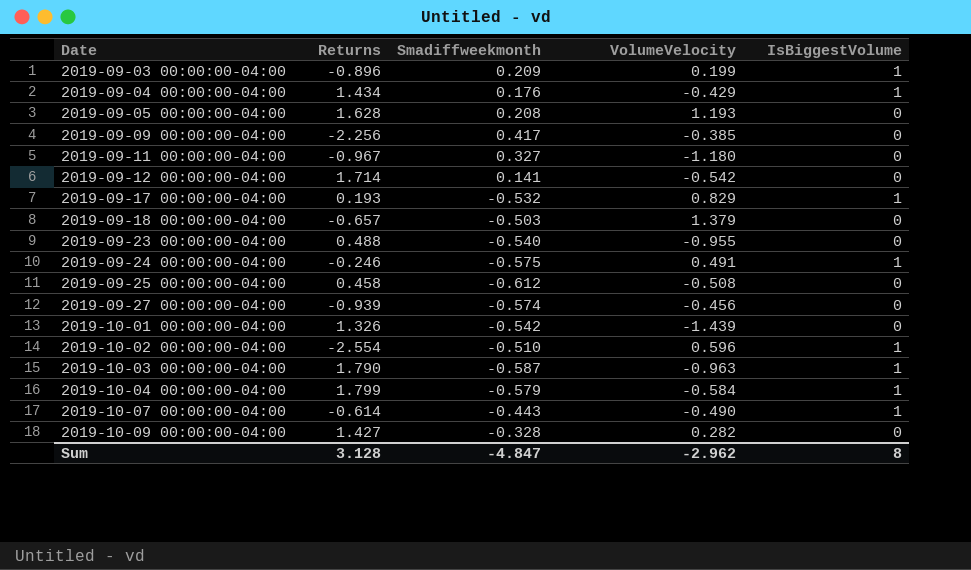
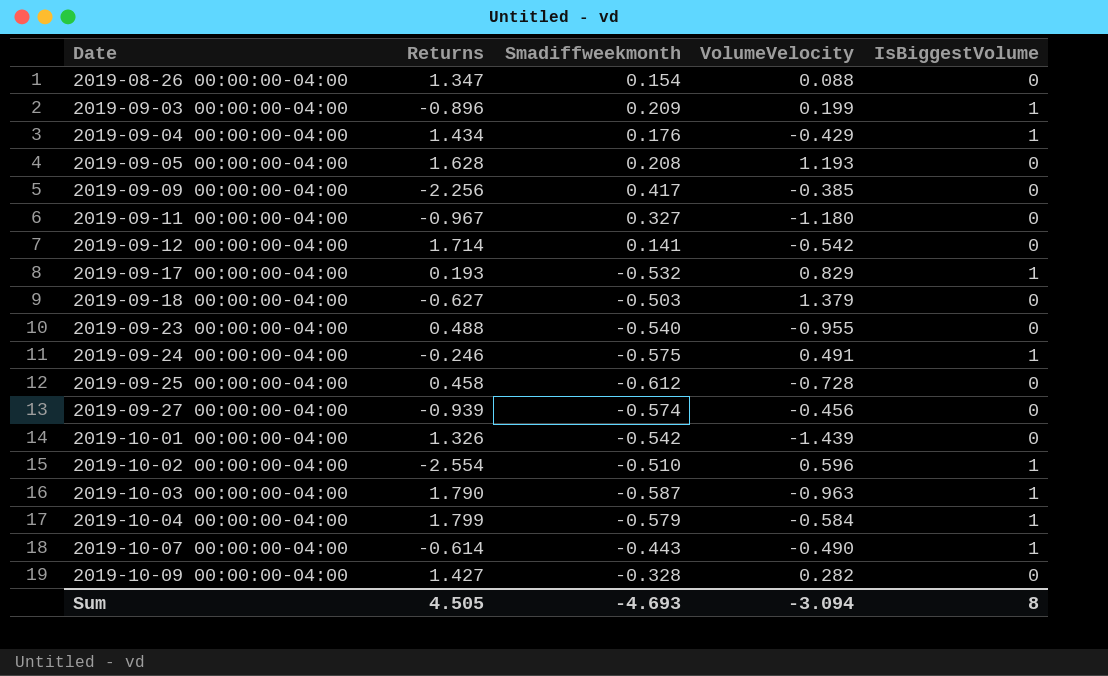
row 2019-08-26 00:00:00-04:00: none -> 1.347 | 0.154 | 0.088 | 0
2019-09-18 00:00:00-04:00 | Returns: -0.657 -> -0.627
2019-09-25 00:00:00-04:00 | VolumeVelocity: -0.508 -> -0.728
Sum | Returns: 3.128 -> 4.505
Sum | Smadiffweekmonth: -4.847 -> -4.693
Sum | VolumeVelocity: -2.962 -> -3.094

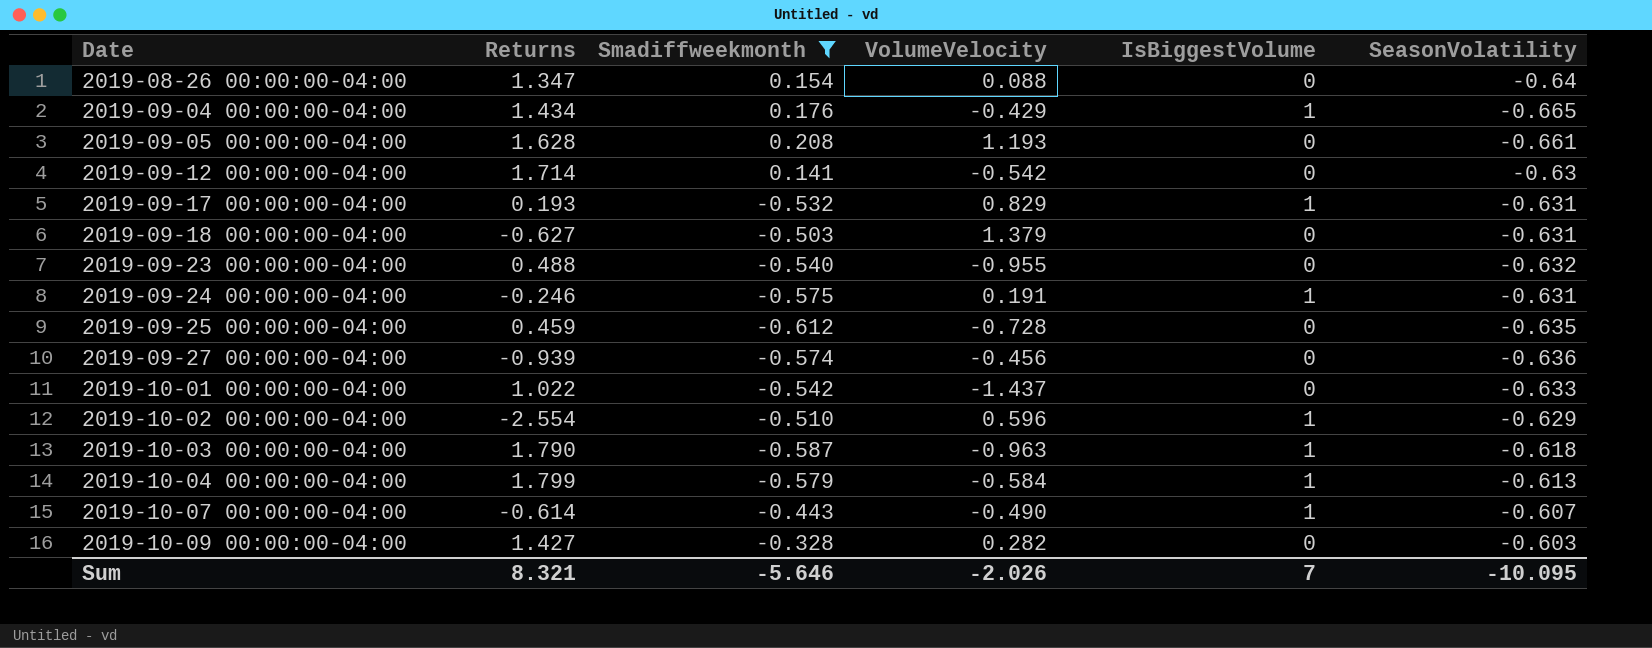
filter: none -> Smadiffweekmonth <= 0.208
column SeasonVolatility | position: none -> 6
2019-09-24 00:00:00-04:00 | VolumeVelocity: 0.491 -> 0.191
2019-09-25 00:00:00-04:00 | Returns: 0.458 -> 0.459
2019-10-01 00:00:00-04:00 | Returns: 1.326 -> 1.022
2019-10-01 00:00:00-04:00 | VolumeVelocity: -1.439 -> -1.437
Sum | Returns: 4.505 -> 8.321
Sum | Smadiffweekmonth: -4.693 -> -5.646
Sum | VolumeVelocity: -3.094 -> -2.026
Sum | IsBiggestVolume: 8 -> 7

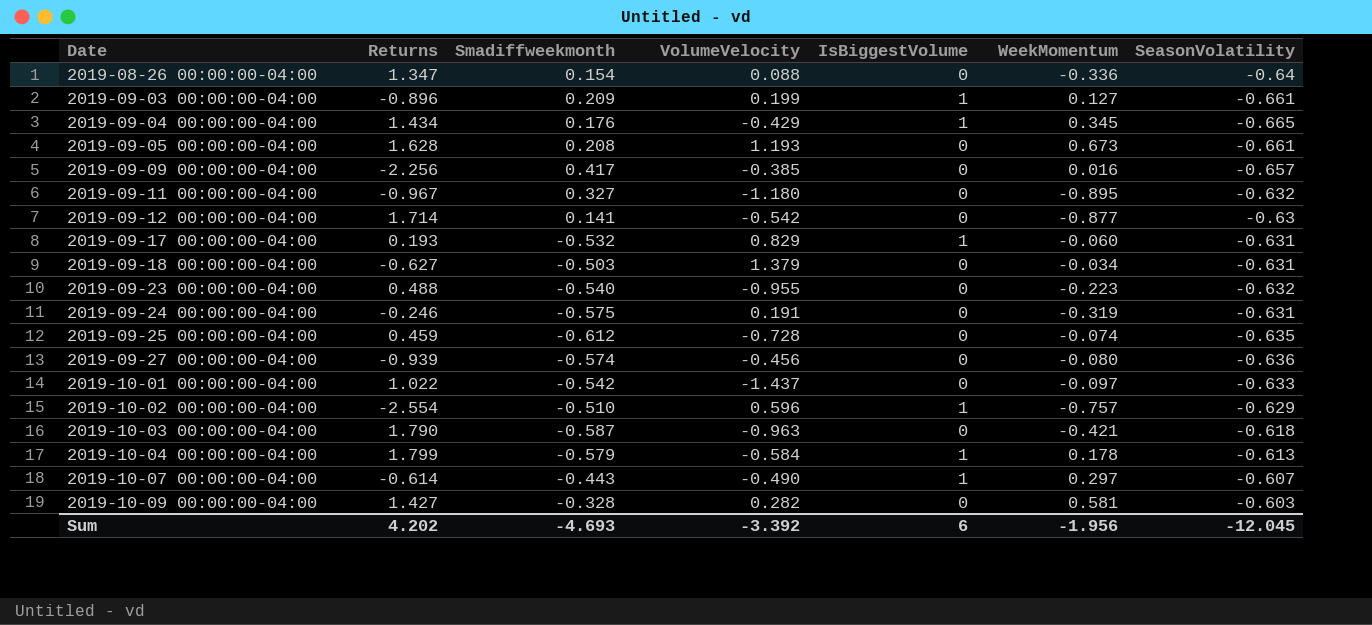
filter: Smadiffweekmonth <= 0.208 -> none
column WeekMomentum | position: none -> 6
2019-09-24 00:00:00-04:00 | IsBiggestVolume: 1 -> 0
2019-10-03 00:00:00-04:00 | IsBiggestVolume: 1 -> 0
Sum | Returns: 8.321 -> 4.202
Sum | Smadiffweekmonth: -5.646 -> -4.693
Sum | VolumeVelocity: -2.026 -> -3.392
Sum | IsBiggestVolume: 7 -> 6
Sum | SeasonVolatility: -10.095 -> -12.045

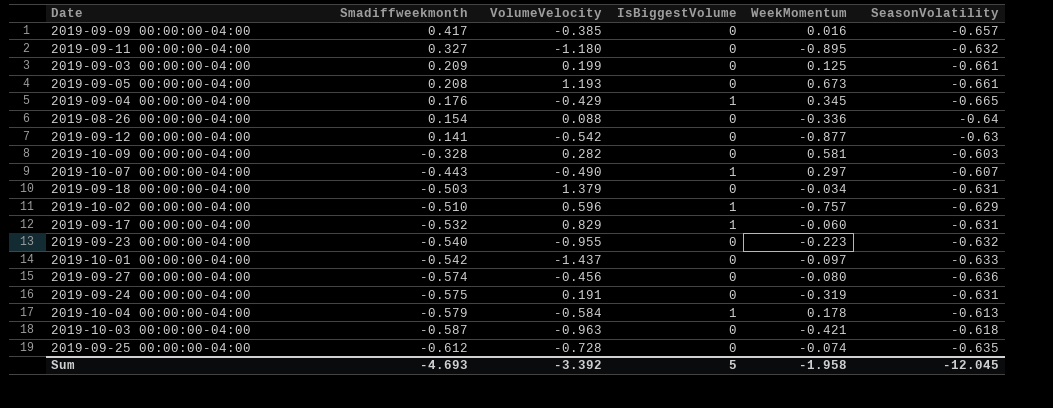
row order: Date ascending -> Smadiffweekmonth descending
column Returns | position: 2 -> none
2019-09-03 00:00:00-04:00 | IsBiggestVolume: 1 -> 0
2019-09-03 00:00:00-04:00 | WeekMomentum: 0.127 -> 0.125
Sum | IsBiggestVolume: 6 -> 5
Sum | WeekMomentum: -1.956 -> -1.958

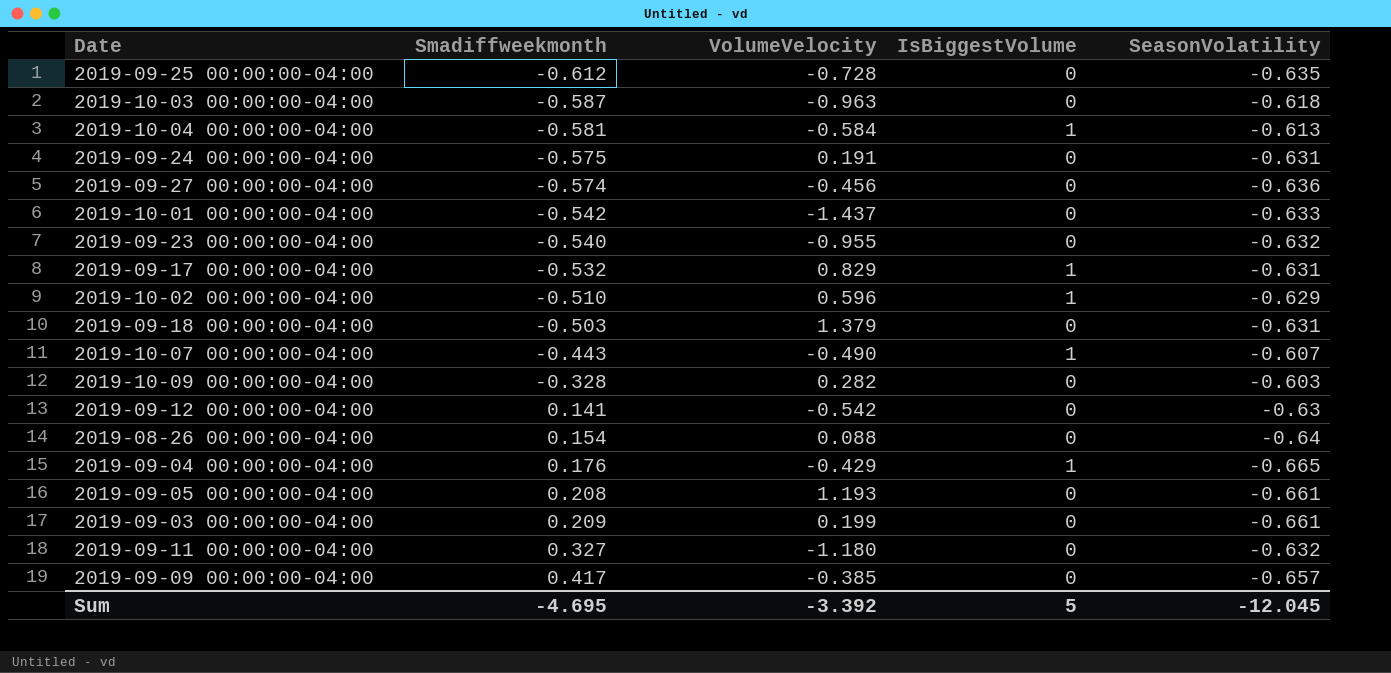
row order: Smadiffweekmonth descending -> Smadiffweekmonth ascending
column WeekMomentum | position: 5 -> none
2019-10-04 00:00:00-04:00 | Smadiffweekmonth: -0.579 -> -0.581
Sum | Smadiffweekmonth: -4.693 -> -4.695

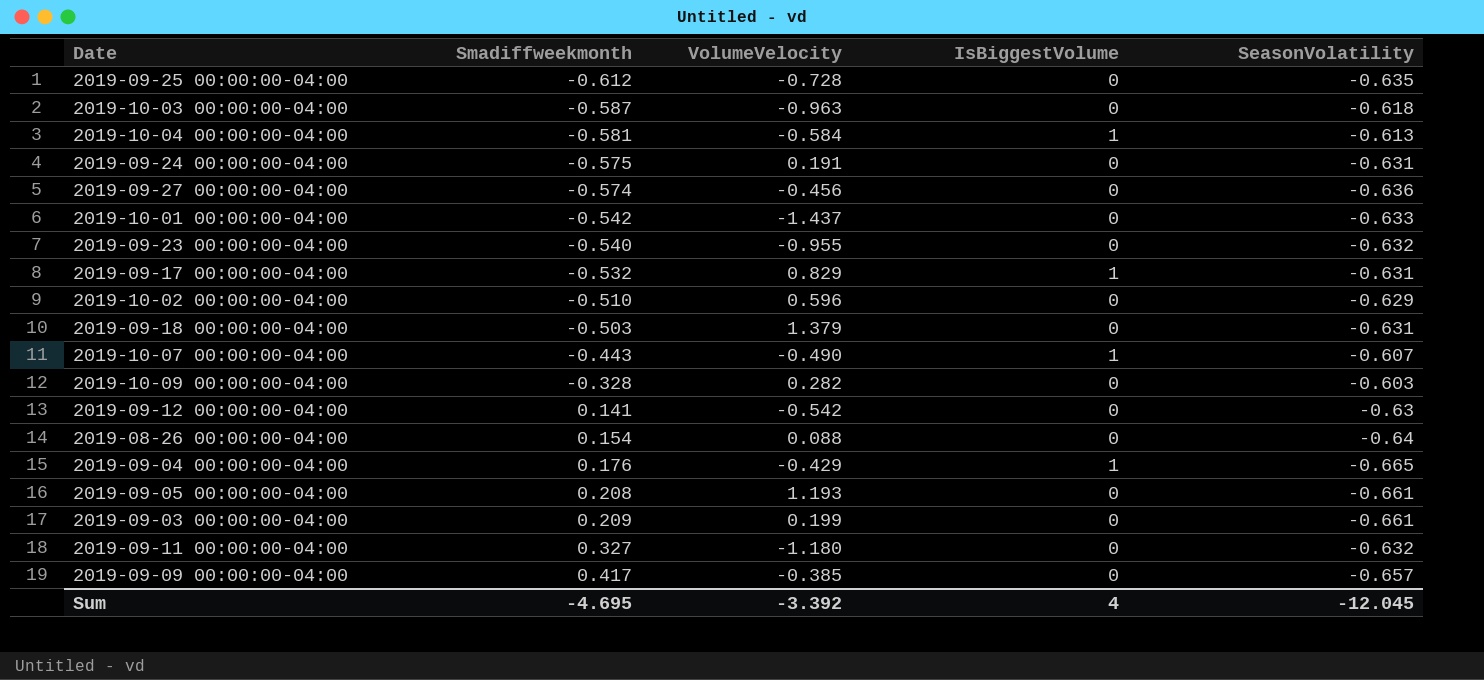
2019-10-02 00:00:00-04:00 | IsBiggestVolume: 1 -> 0
Sum | IsBiggestVolume: 5 -> 4

